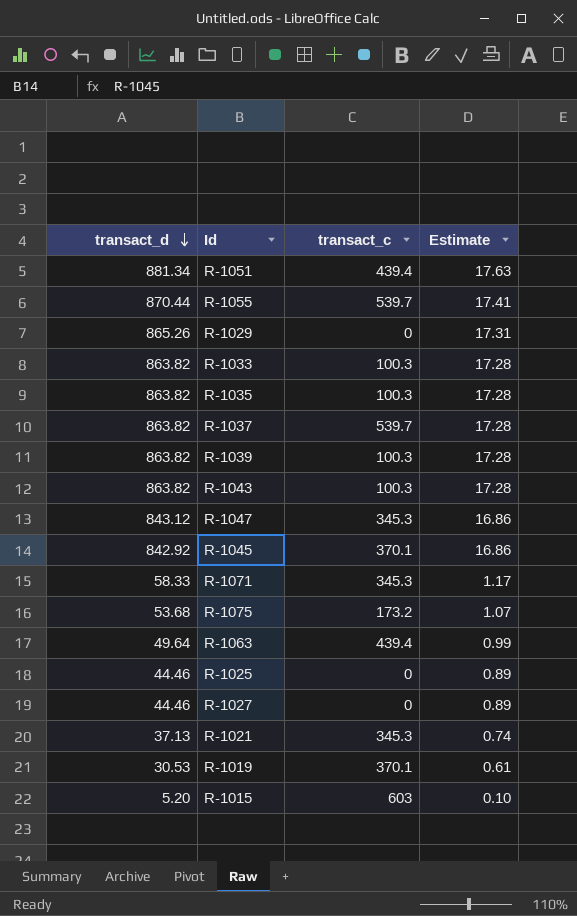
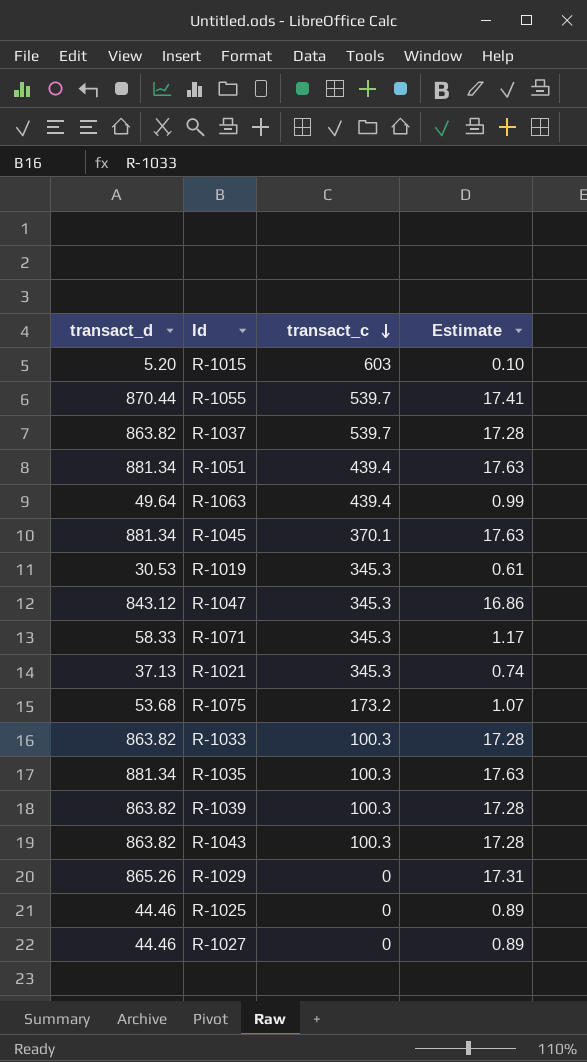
row order: transact_d descending -> transact_c descending
R-1045 | transact_d: 842.92 -> 881.34
R-1045 | Estimate: 16.86 -> 17.63
R-1019 | transact_c: 370.1 -> 345.3
R-1035 | transact_d: 863.82 -> 881.34
R-1035 | Estimate: 17.28 -> 17.63

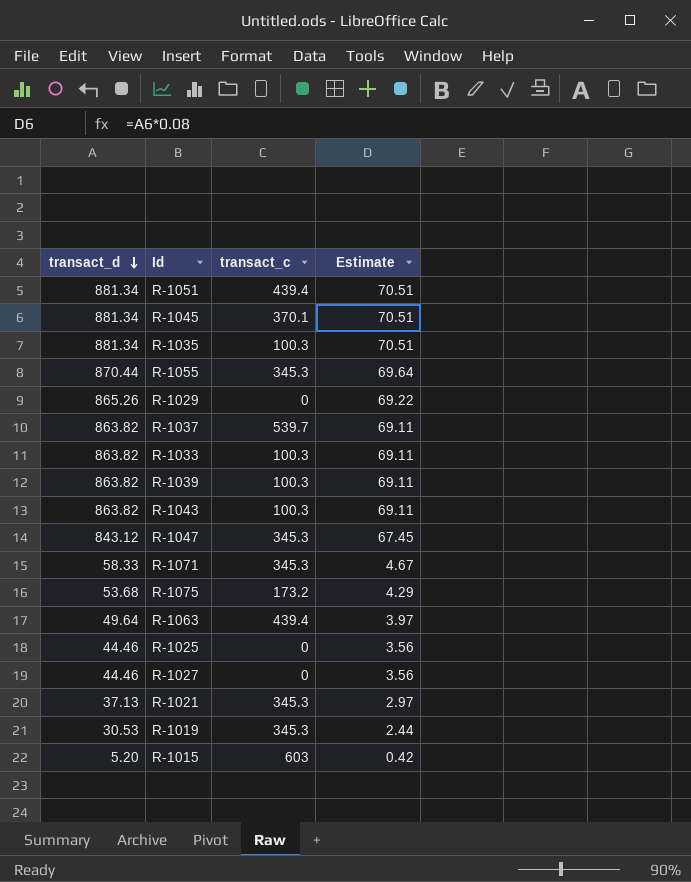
row order: transact_c descending -> transact_d descending
column Estimate | formula: [transact_d] * 0.02 -> [transact_d] * 0.08
R-1055 | transact_c: 539.7 -> 345.3

